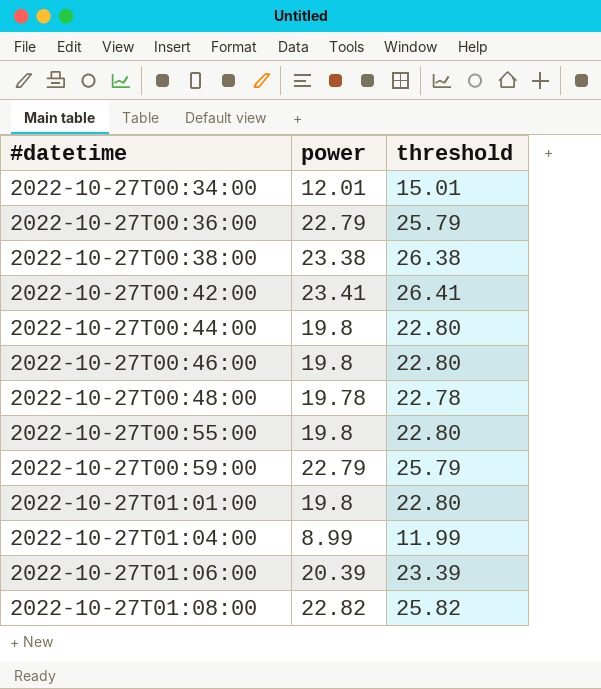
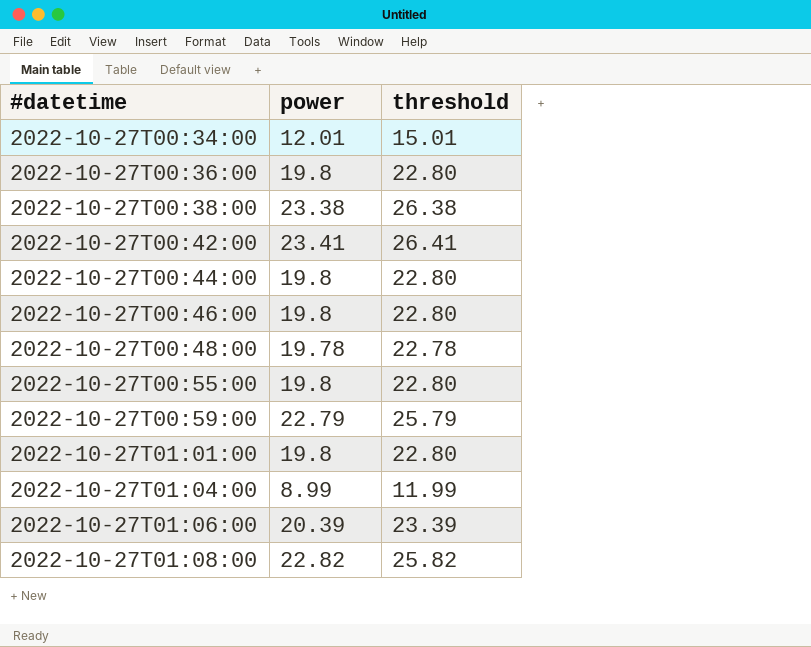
2022-10-27T00:36:00 | power: 22.79 -> 19.8
2022-10-27T00:36:00 | threshold: 25.79 -> 22.80

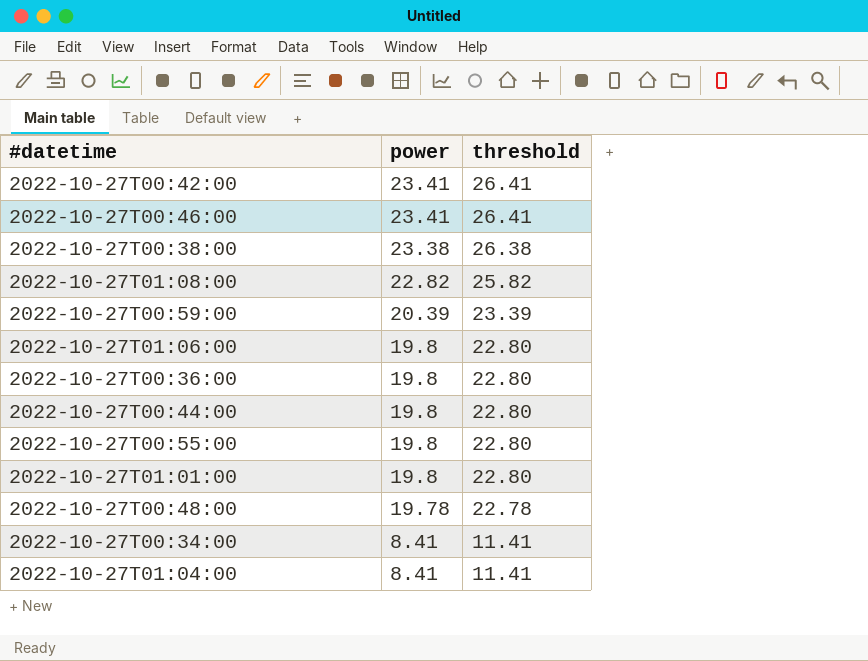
row order: #datetime ascending -> power descending
2022-10-27T00:46:00 | power: 19.8 -> 23.41
2022-10-27T00:46:00 | threshold: 22.80 -> 26.41
2022-10-27T00:59:00 | power: 22.79 -> 20.39
2022-10-27T00:59:00 | threshold: 25.79 -> 23.39
2022-10-27T01:06:00 | power: 20.39 -> 19.8
2022-10-27T01:06:00 | threshold: 23.39 -> 22.80
2022-10-27T00:34:00 | power: 12.01 -> 8.41
2022-10-27T00:34:00 | threshold: 15.01 -> 11.41
2022-10-27T01:04:00 | power: 8.99 -> 8.41
2022-10-27T01:04:00 | threshold: 11.99 -> 11.41

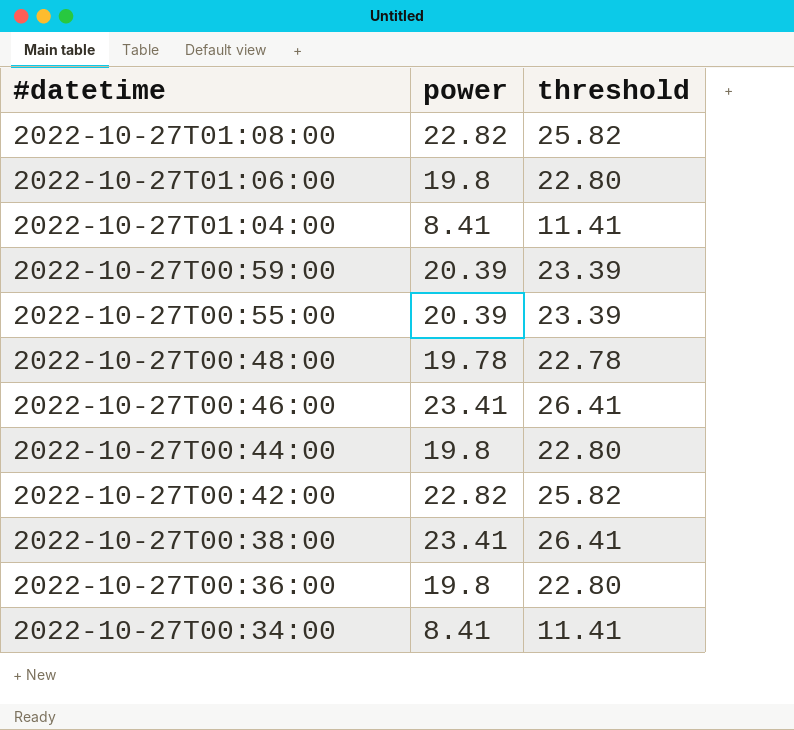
row order: power descending -> #datetime descending
row 2022-10-27T01:01:00: 19.8 | 22.80 -> none
2022-10-27T00:55:00 | power: 19.8 -> 20.39
2022-10-27T00:55:00 | threshold: 22.80 -> 23.39
2022-10-27T00:42:00 | power: 23.41 -> 22.82
2022-10-27T00:42:00 | threshold: 26.41 -> 25.82
2022-10-27T00:38:00 | power: 23.38 -> 23.41
2022-10-27T00:38:00 | threshold: 26.38 -> 26.41

